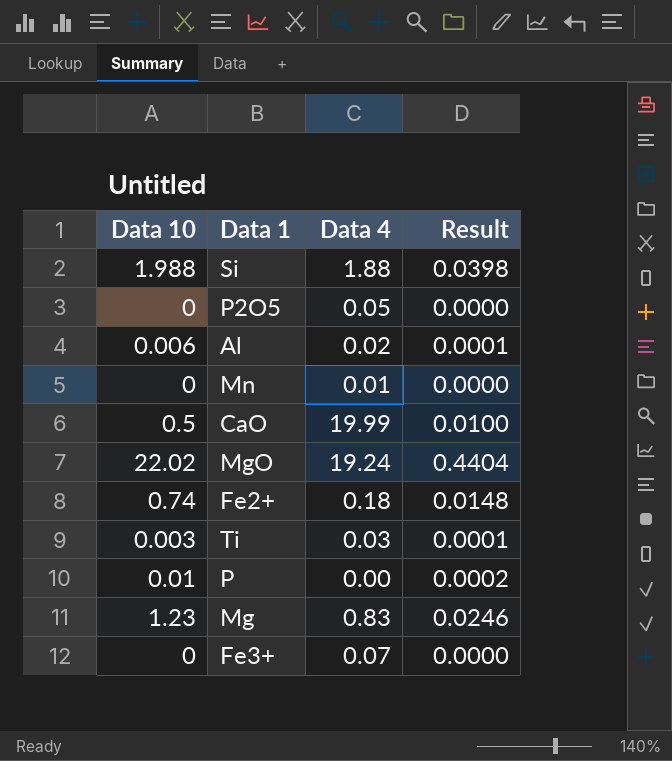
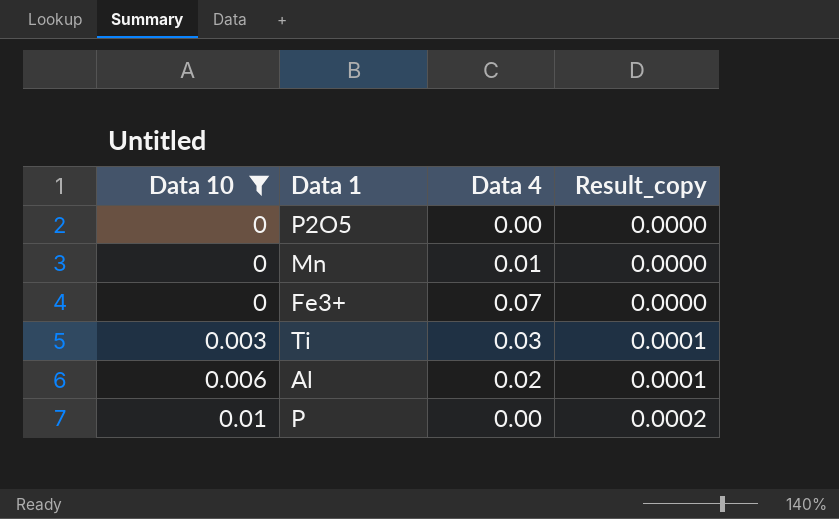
filter: none -> Data 10 <= 0.01
row order: none -> Data 10 ascending
column name: Result -> Result_copy
P2O5 | Data 4: 0.05 -> 0.00

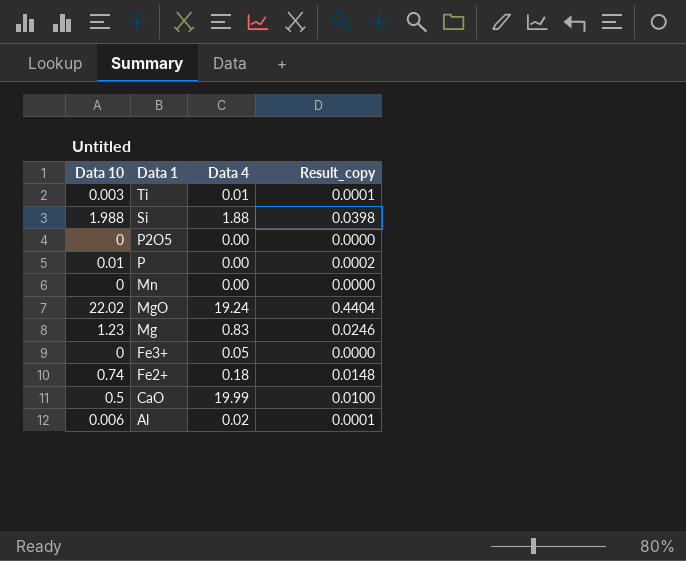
filter: Data 10 <= 0.01 -> none
row order: Data 10 ascending -> Data 1 descending
Ti | Data 4: 0.03 -> 0.01
Mn | Data 4: 0.01 -> 0.00
Fe3+ | Data 4: 0.07 -> 0.05

